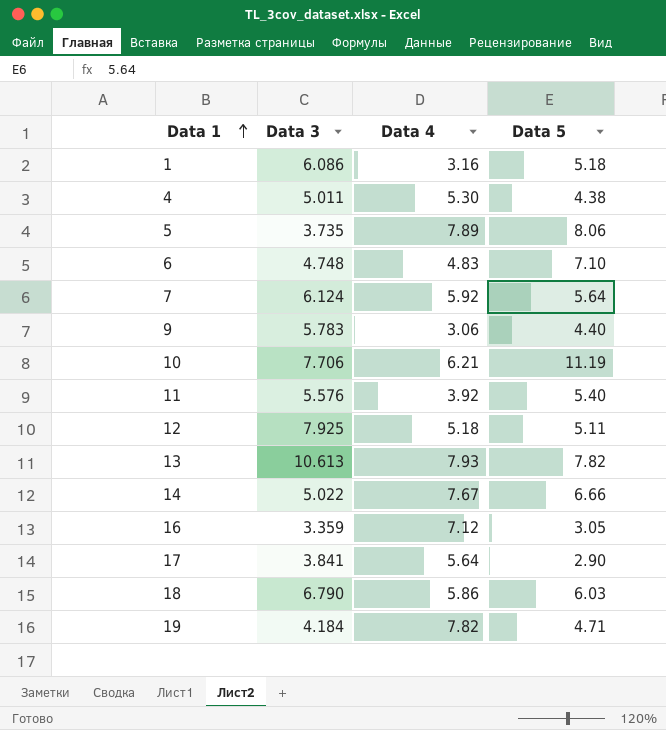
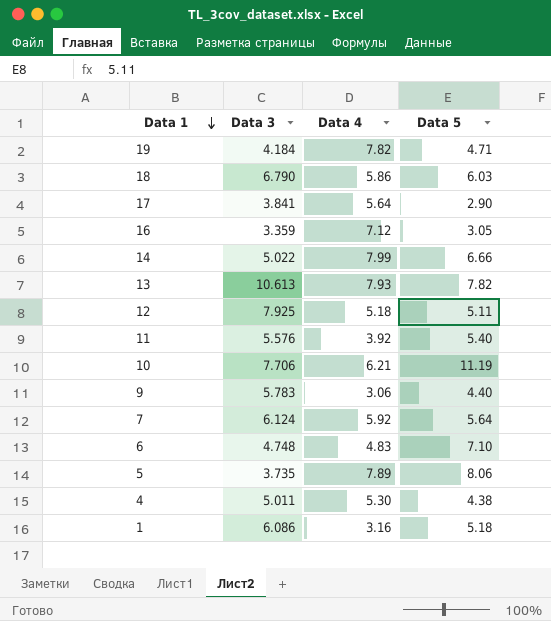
row order: Data 1 ascending -> Data 1 descending
14 | Data 4: 7.67 -> 7.99

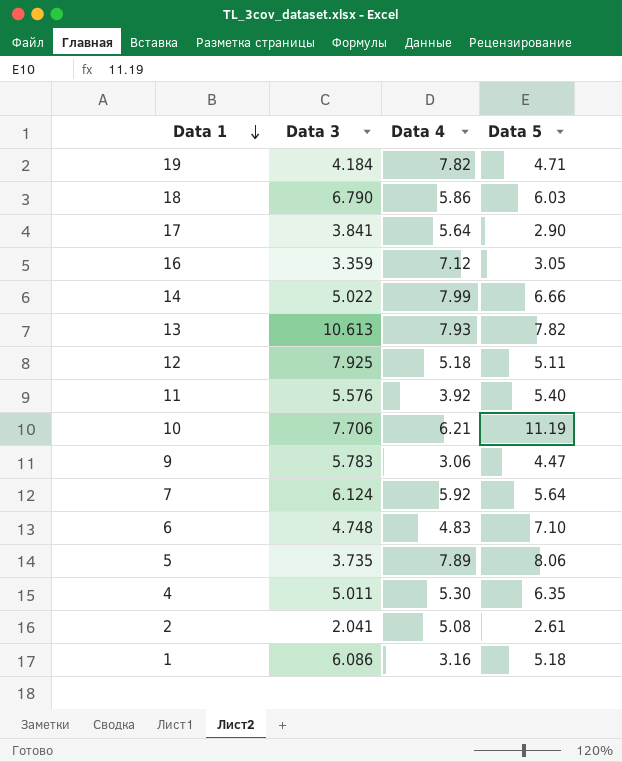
9 | Data 5: 4.40 -> 4.47
4 | Data 5: 4.38 -> 6.35
row 2: none -> 2.041 | 5.08 | 2.61

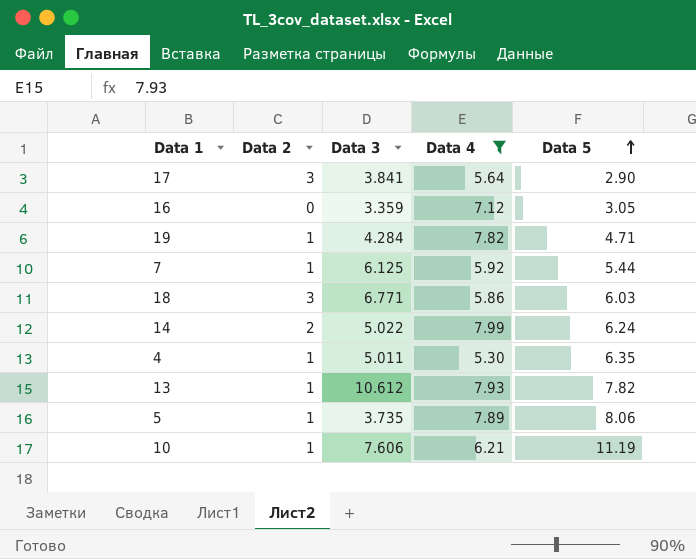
filter: none -> Data 4 >= 5.30
row order: Data 1 descending -> Data 5 ascending
column Data 2 | position: none -> 2
19 | Data 3: 4.184 -> 4.284
7 | Data 3: 6.124 -> 6.125
7 | Data 5: 5.64 -> 5.44
18 | Data 3: 6.790 -> 6.771
14 | Data 5: 6.66 -> 6.24
13 | Data 3: 10.613 -> 10.612
10 | Data 3: 7.706 -> 7.606

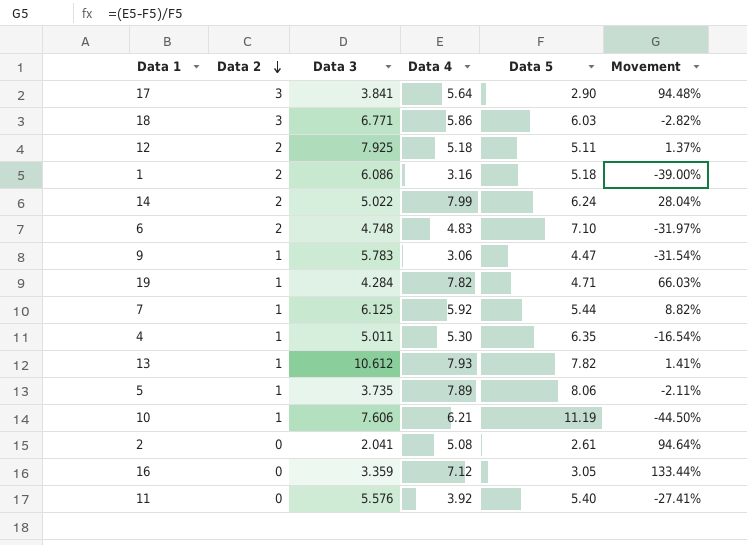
filter: Data 4 >= 5.30 -> none
row order: Data 5 ascending -> Data 2 descending
column Movement | formula: none -> ([Data 4] - [Data 5]) / [Data 5]

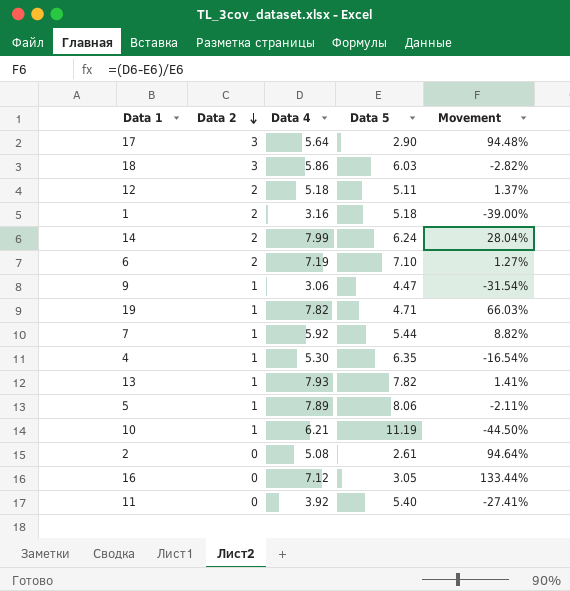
column Data 3 | position: 3 -> none
6 | Data 4: 4.83 -> 7.19
6 | Movement: -31.97% -> 1.27%

